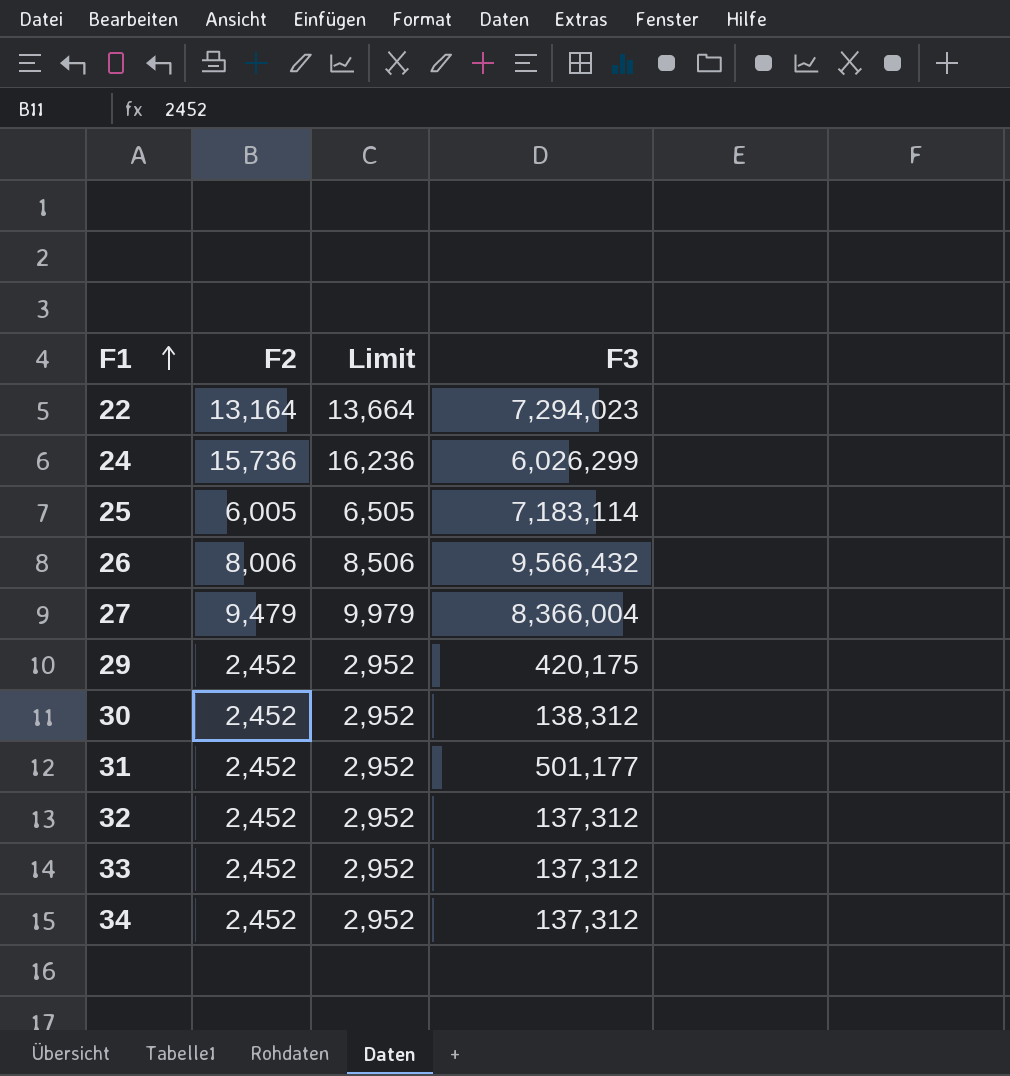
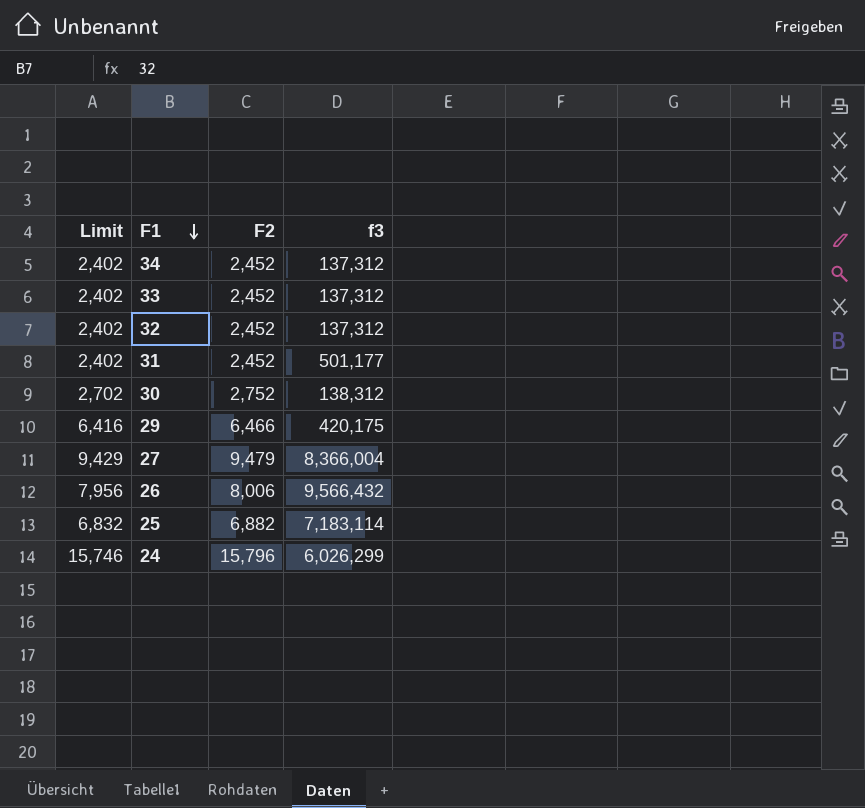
row order: F1 ascending -> F1 descending
column Limit | formula: [F2] + 500 -> [F2] - 50
column Limit | position: 3 -> 1
column name: F3 -> f3
row 22: 13,164 | 13,664 | 7,294,023 -> none
30 | F2: 2,452 -> 2,752
29 | F2: 2,452 -> 6,466
25 | F2: 6,005 -> 6,882
24 | F2: 15,736 -> 15,796

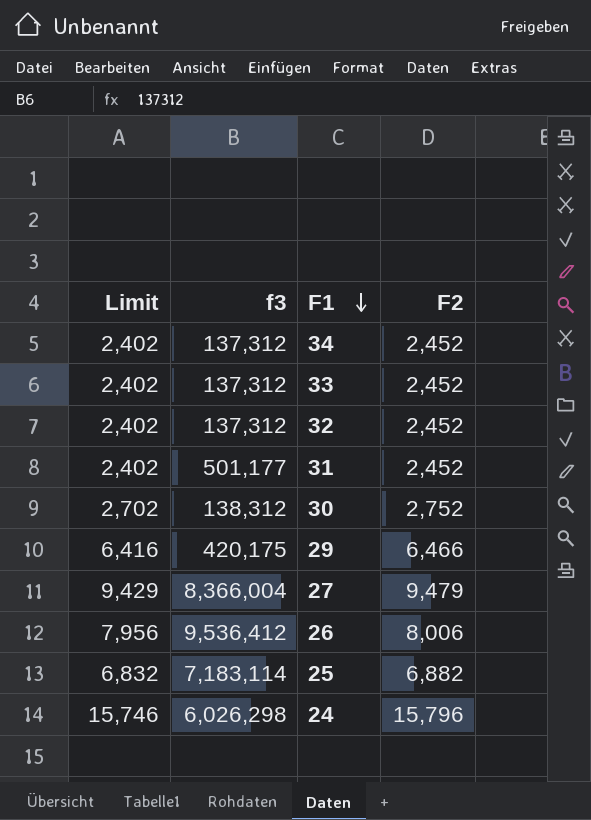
column f3 | position: 4 -> 2
26 | f3: 9,566,432 -> 9,536,412
24 | f3: 6,026,299 -> 6,026,298

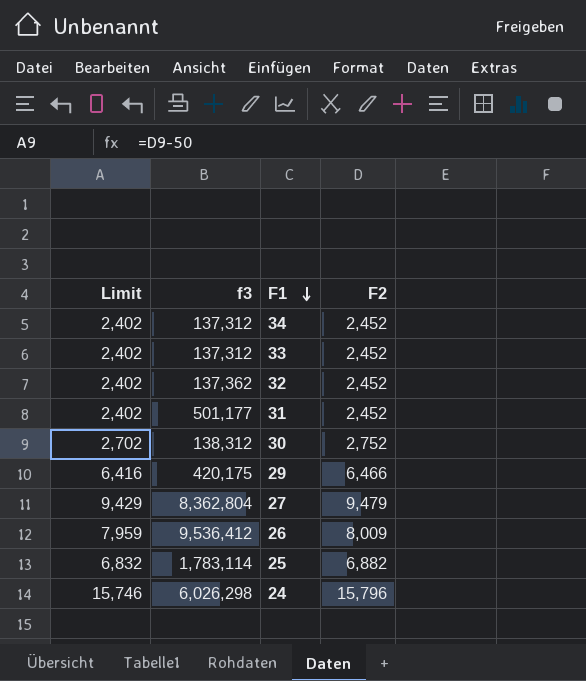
32 | f3: 137,312 -> 137,362
27 | f3: 8,366,004 -> 8,362,804
26 | Limit: 7,956 -> 7,959
26 | F2: 8,006 -> 8,009
25 | f3: 7,183,114 -> 1,783,114

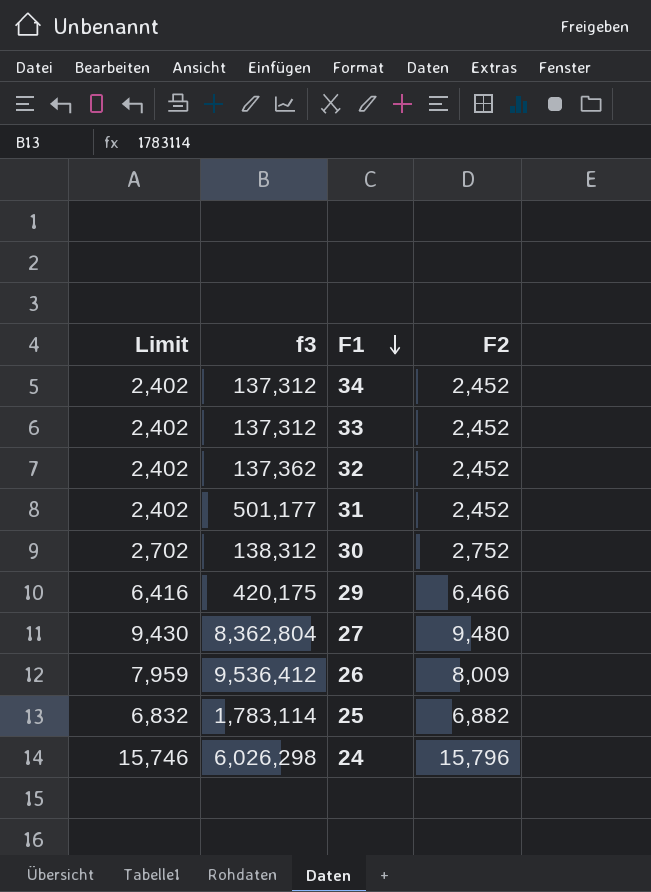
27 | Limit: 9,429 -> 9,430
27 | F2: 9,479 -> 9,480

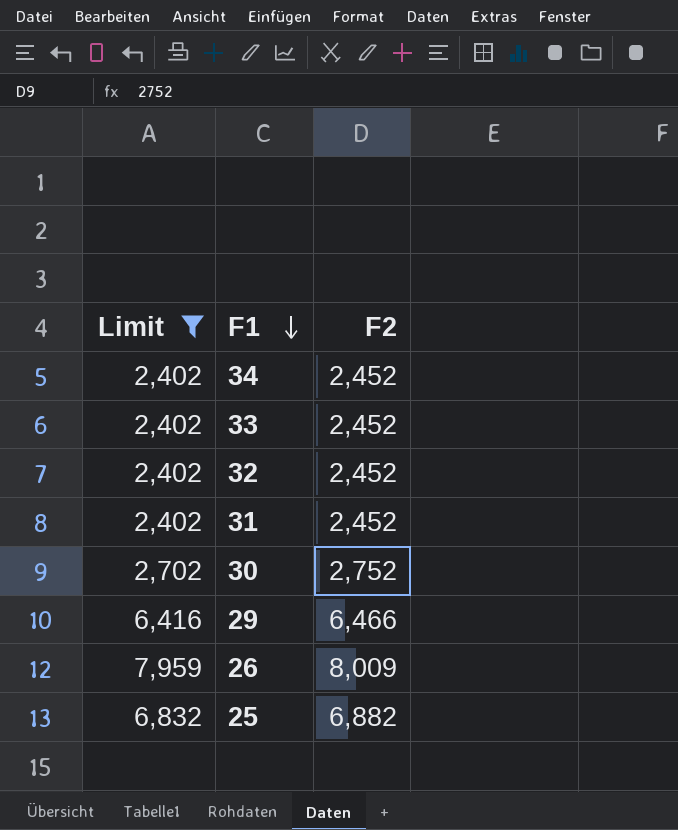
filter: none -> Limit <= 7,959
column f3 | position: 2 -> none

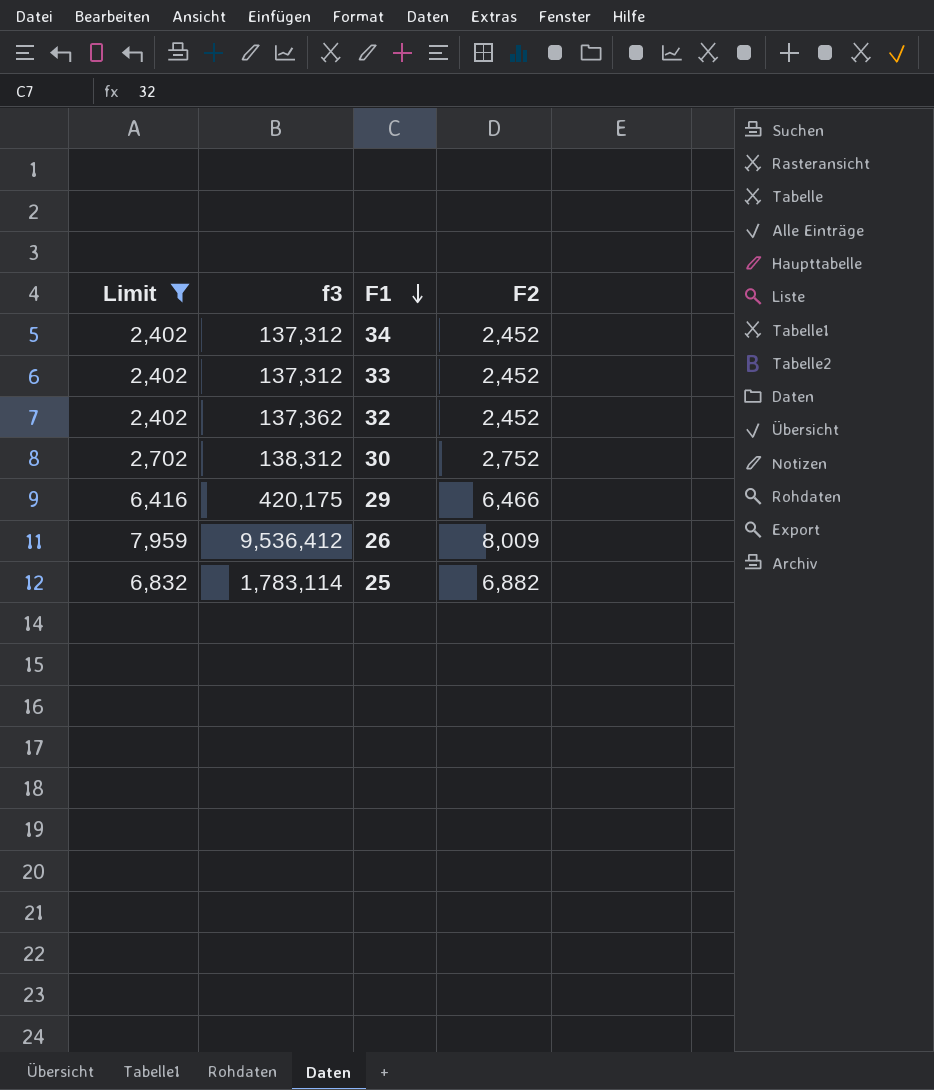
column f3 | position: none -> 2
row 31: 2,402 | 2,452 -> none

